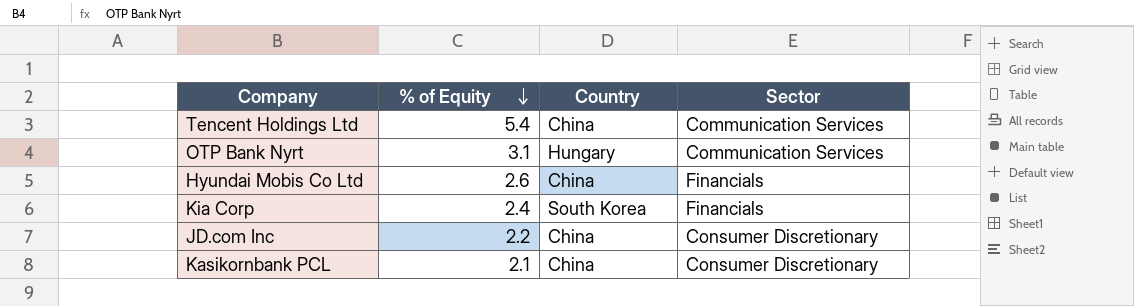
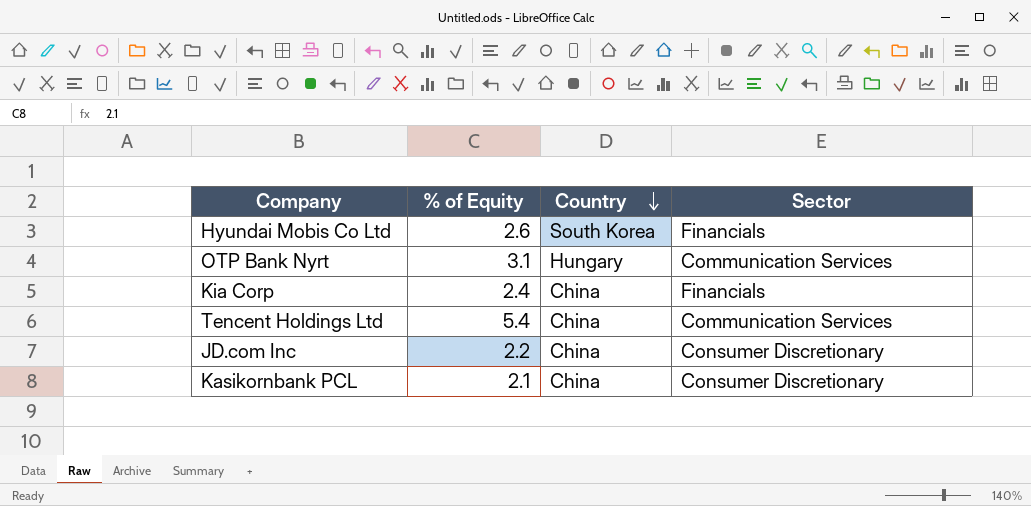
row order: % of Equity descending -> Country descending
Hyundai Mobis Co Ltd | Country: China -> South Korea
Kia Corp | Country: South Korea -> China

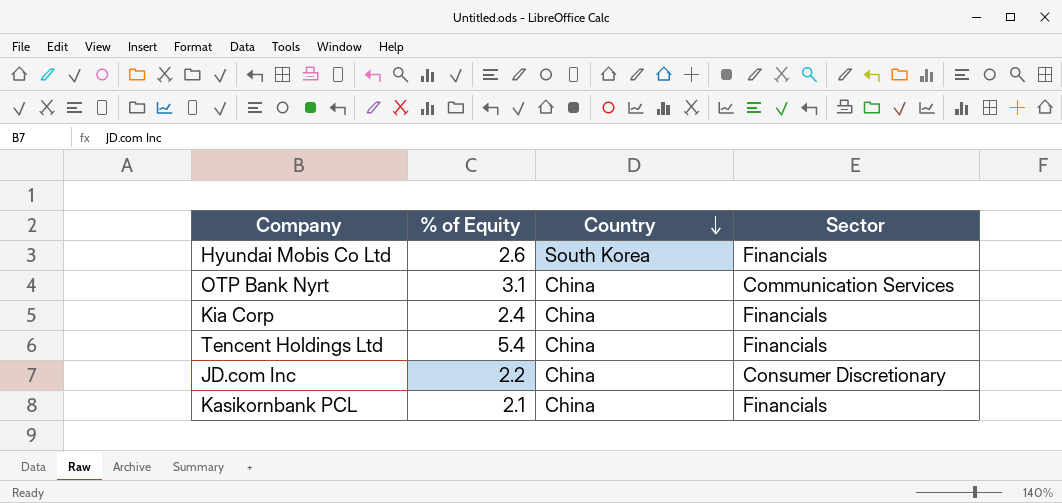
OTP Bank Nyrt | Country: Hungary -> China
Tencent Holdings Ltd | Sector: Communication Services -> Financials
Kasikornbank PCL | Sector: Consumer Discretionary -> Financials

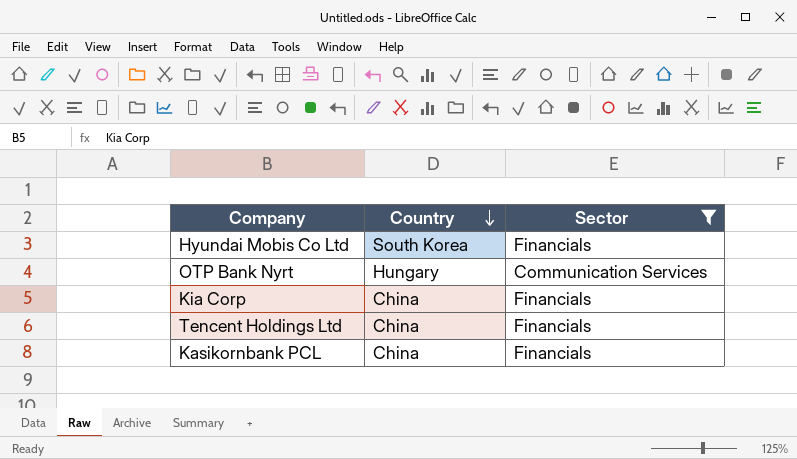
filter: none -> Sector != Consumer Discretionary
column % of Equity | position: 2 -> none
OTP Bank Nyrt | Country: China -> Hungary

